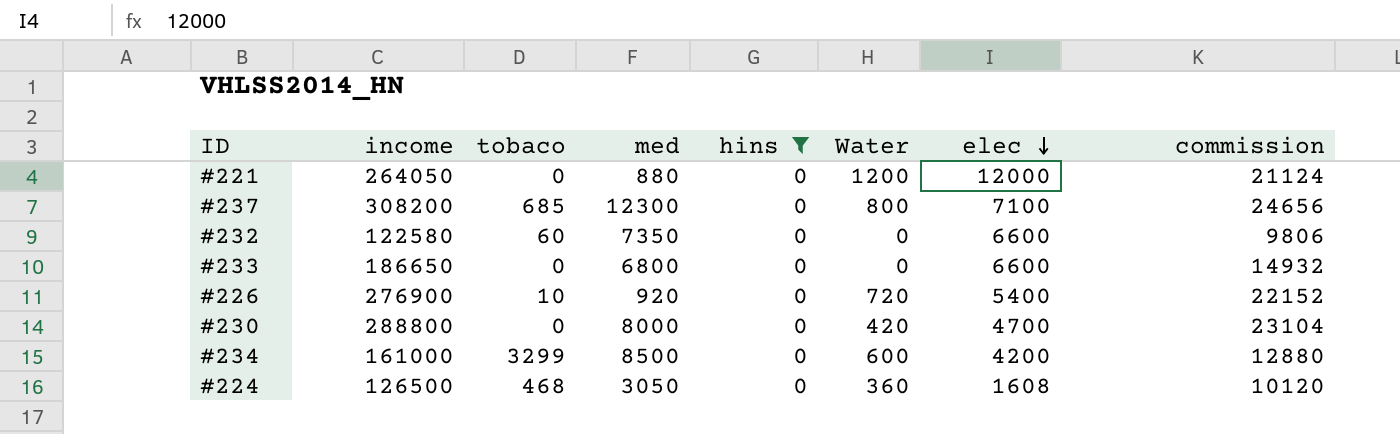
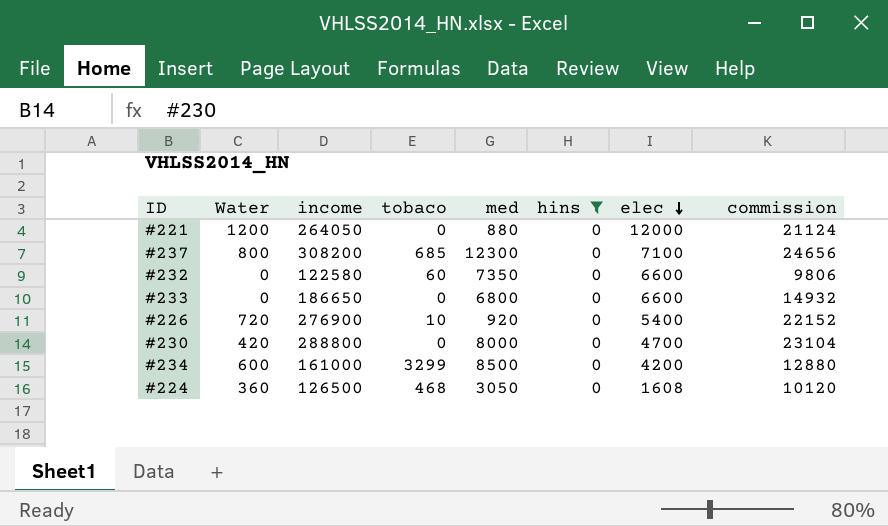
column Water | position: 6 -> 2

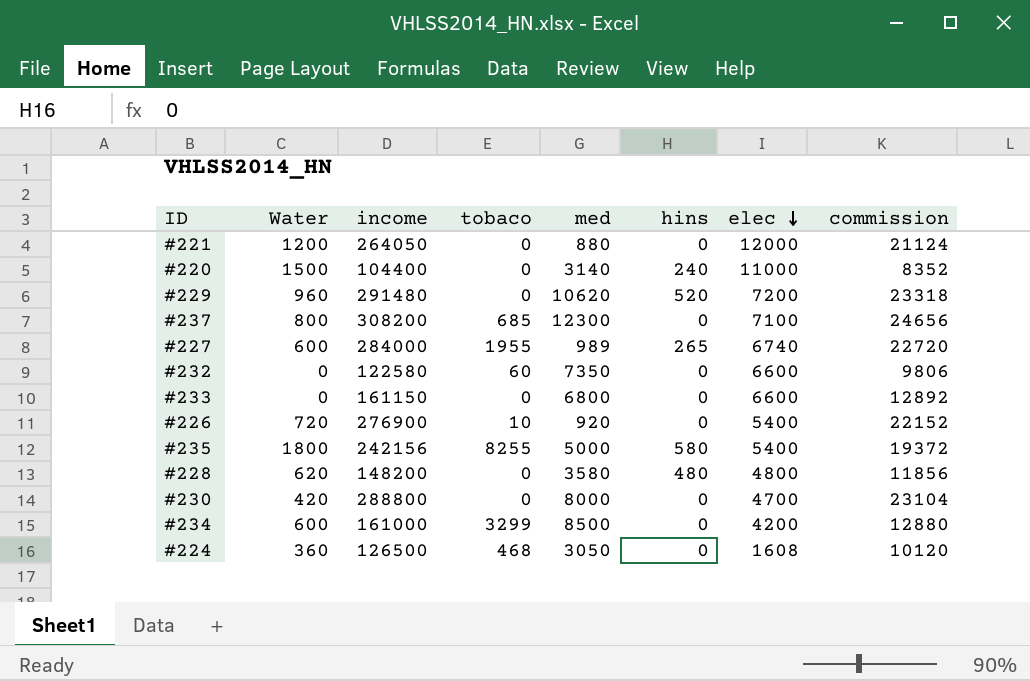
filter: hins = 0 -> none
#233 | income: 186650 -> 161150
#233 | commission: 14932 -> 12892

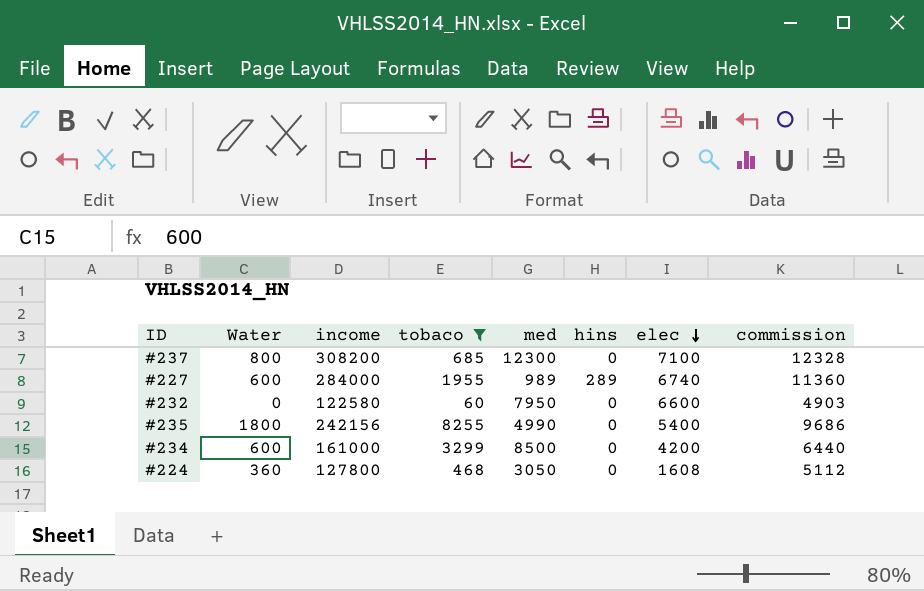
filter: none -> tobaco >= 60
column commission | formula: [income] * 0.08 -> [income] * 0.04
#227 | hins: 265 -> 289
#232 | med: 7350 -> 7950
#235 | med: 5000 -> 4990
#235 | hins: 580 -> 0
#224 | income: 126500 -> 127800

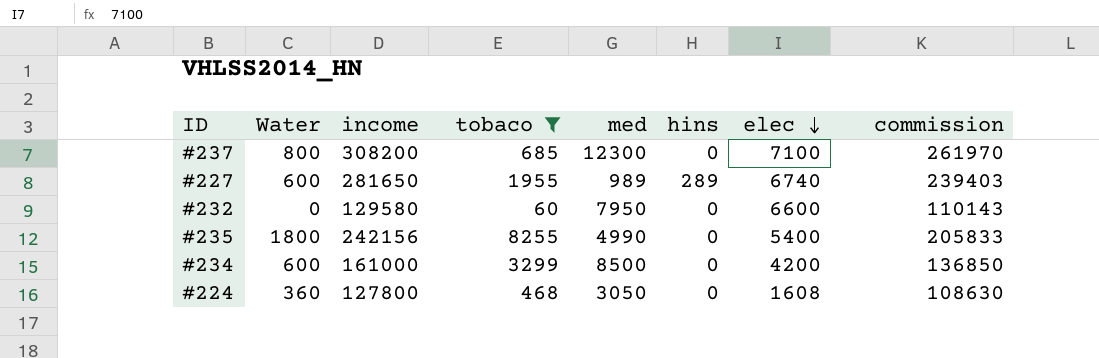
column commission | formula: [income] * 0.04 -> [income] * 0.85
#227 | income: 284000 -> 281650
#232 | income: 122580 -> 129580

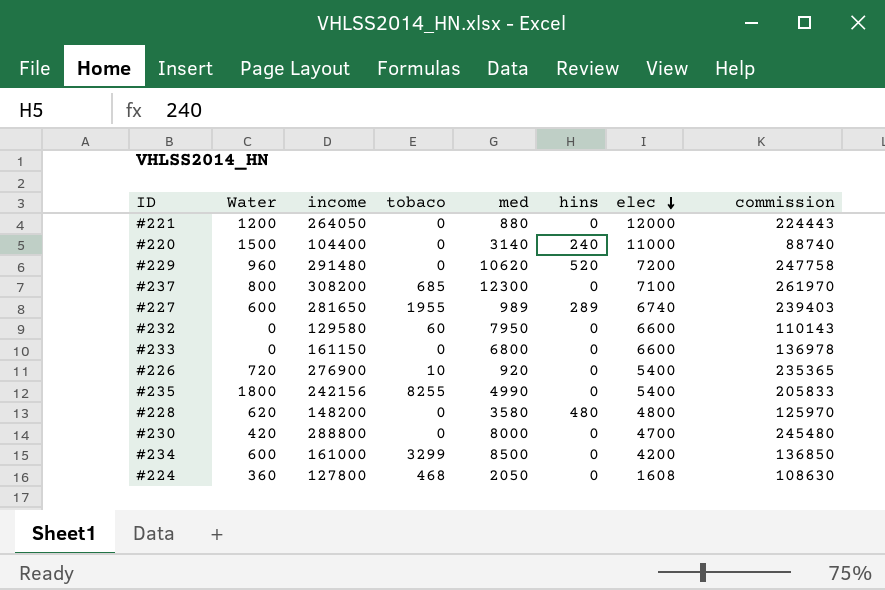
filter: tobaco >= 60 -> none
#224 | med: 3050 -> 2050

